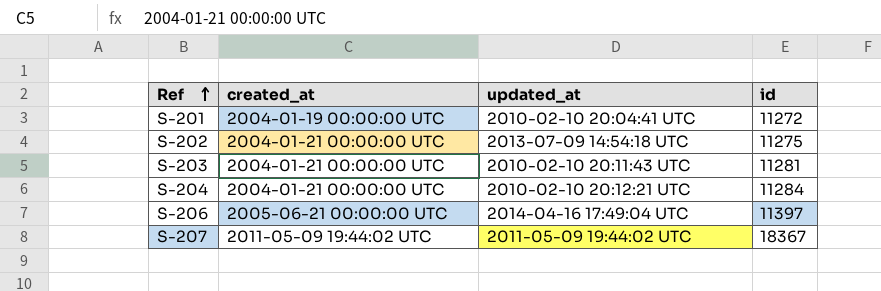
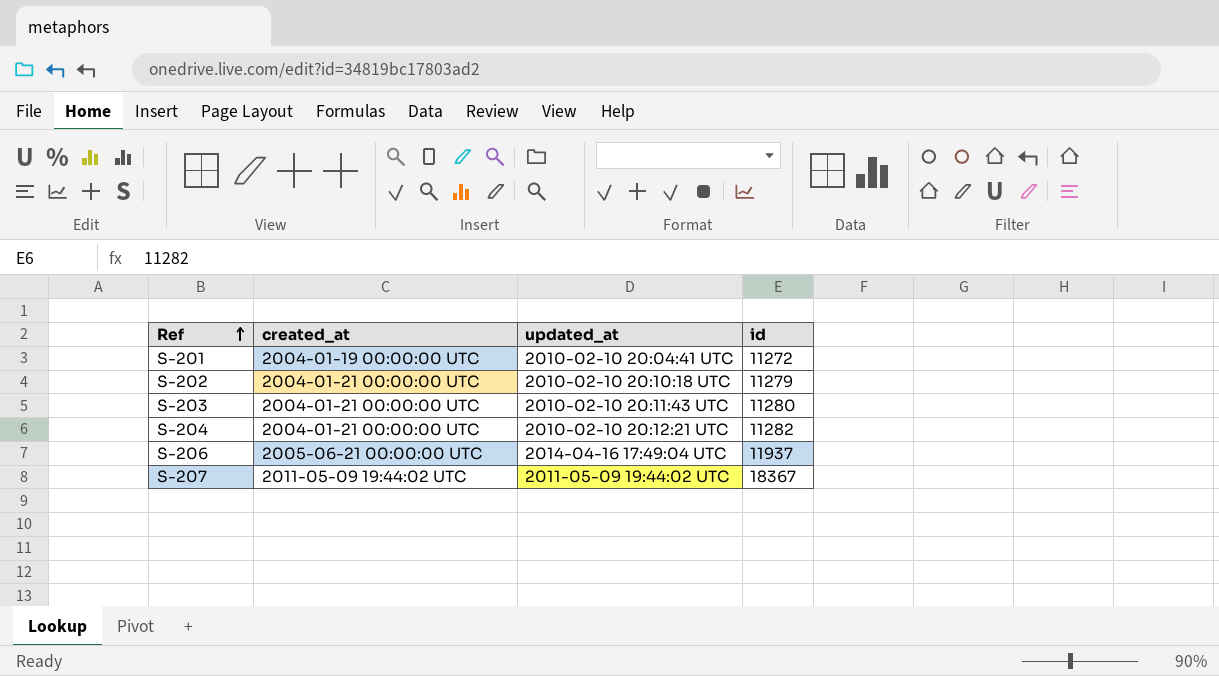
S-202 | updated_at: 2013-07-09 14:54:18 UTC -> 2010-02-10 20:10:18 UTC
S-202 | id: 11275 -> 11279
S-203 | id: 11281 -> 11280
S-204 | id: 11284 -> 11282
S-206 | id: 11397 -> 11937

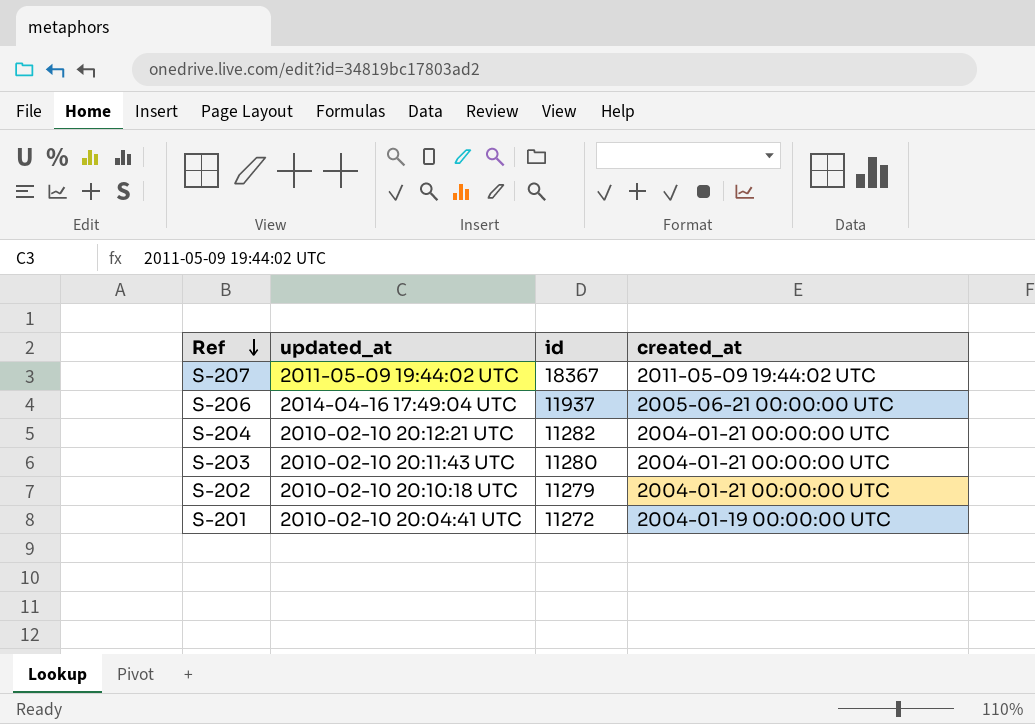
row order: Ref ascending -> Ref descending
column created_at | position: 2 -> 4

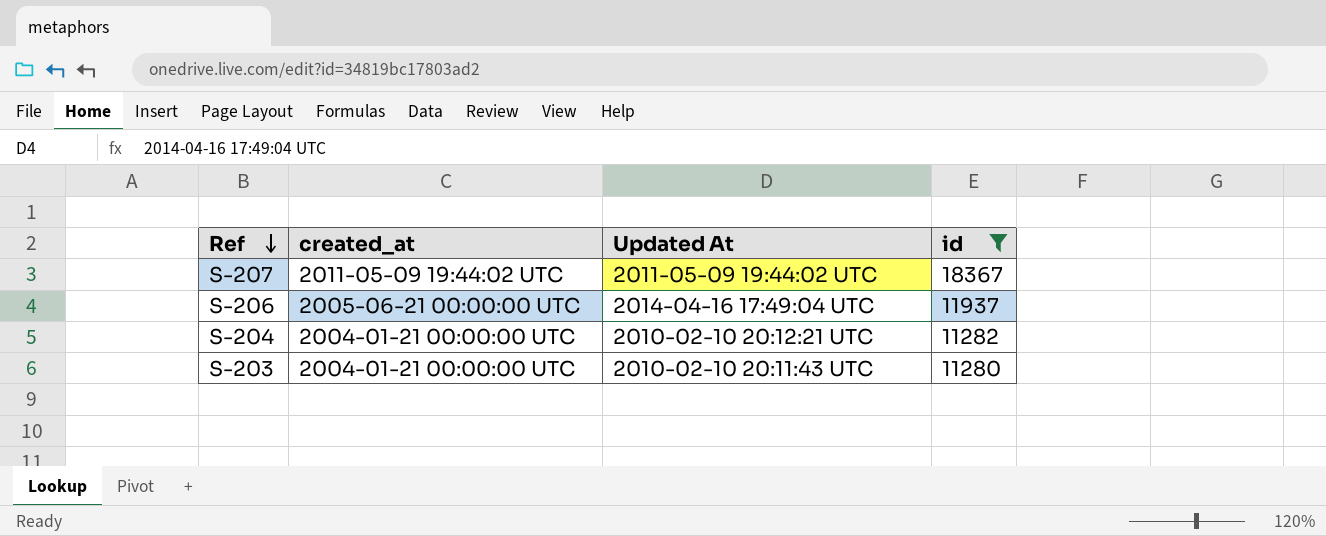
filter: none -> id >= 11280
column created_at | position: 4 -> 2
column name: updated_at -> Updated At

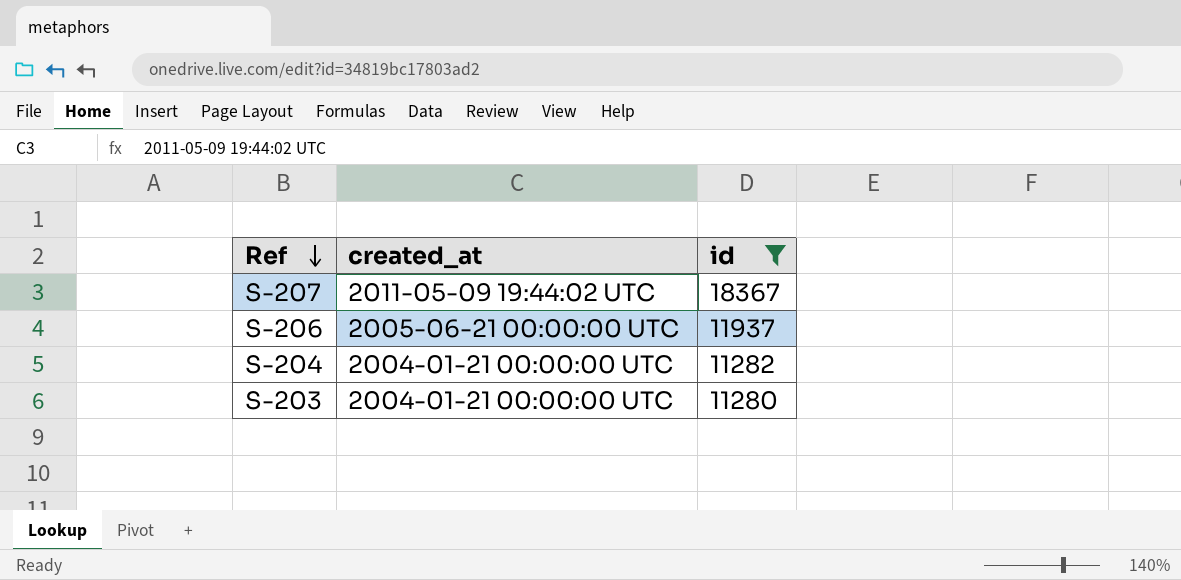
column Updated At | position: 3 -> none

